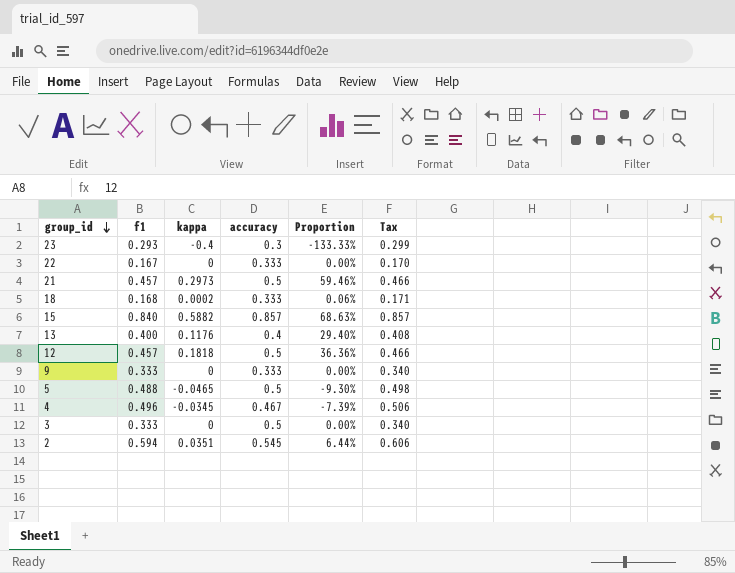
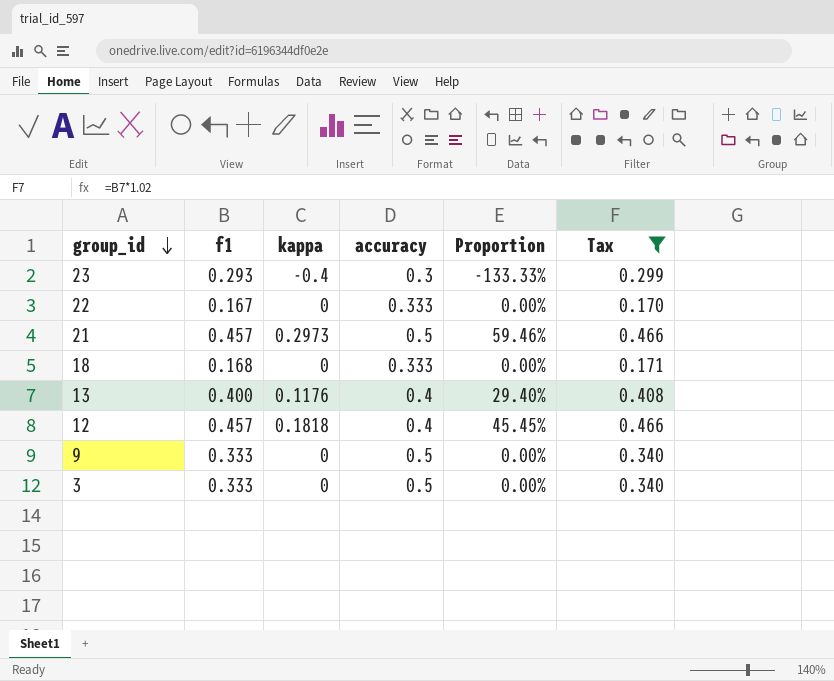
filter: none -> Tax <= 0.466
18 | kappa: 0.0002 -> 0
18 | Proportion: 0.06% -> 0.00%
12 | accuracy: 0.5 -> 0.4
12 | Proportion: 36.36% -> 45.45%
9 | accuracy: 0.333 -> 0.5

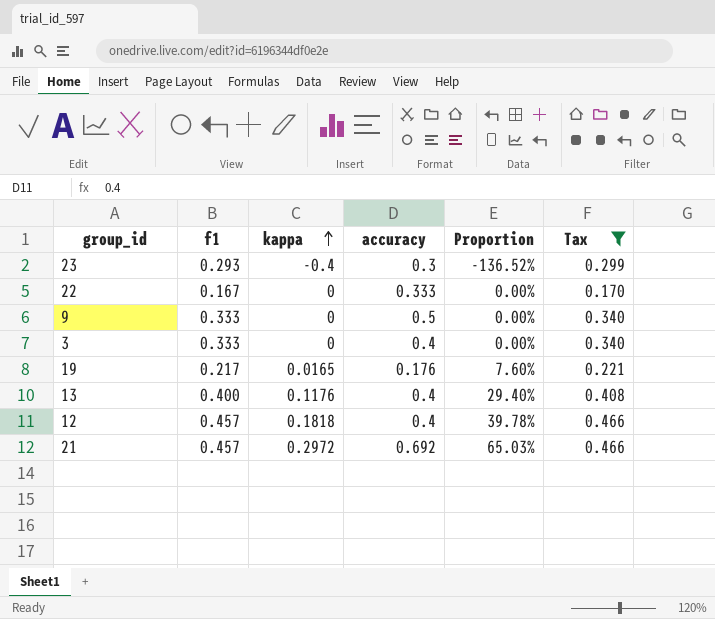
row order: group_id descending -> kappa ascending
column Proportion | formula: [kappa] / [accuracy] -> [kappa] / [f1]
row 18: 0.168 | 0 | 0.333 | 0.00% | 0.171 -> none
3 | accuracy: 0.5 -> 0.4
row 19: none -> 0.217 | 0.0165 | 0.176 | 7.60% | 0.221
21 | kappa: 0.2973 -> 0.2972
21 | accuracy: 0.5 -> 0.692

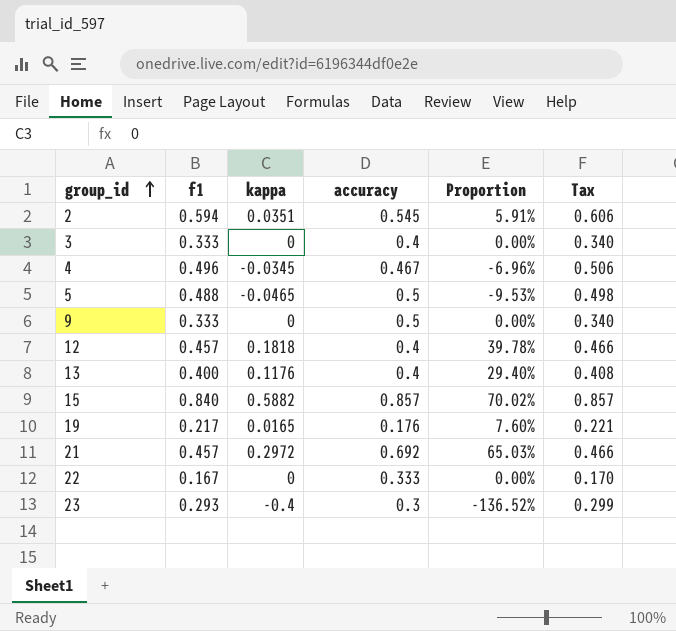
filter: Tax <= 0.466 -> none
row order: kappa ascending -> group_id ascending

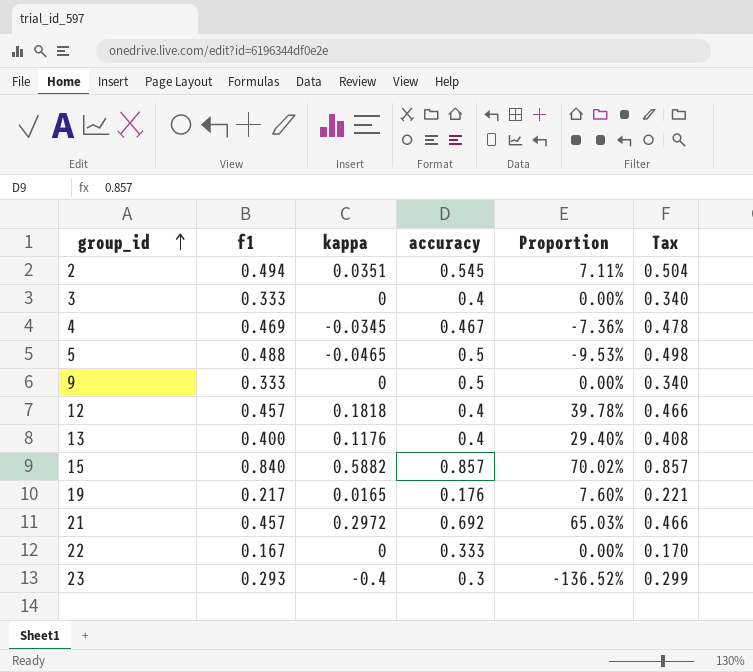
2 | f1: 0.594 -> 0.494
2 | Proportion: 5.91% -> 7.11%
2 | Tax: 0.606 -> 0.504
4 | f1: 0.496 -> 0.469
4 | Proportion: -6.96% -> -7.36%
4 | Tax: 0.506 -> 0.478

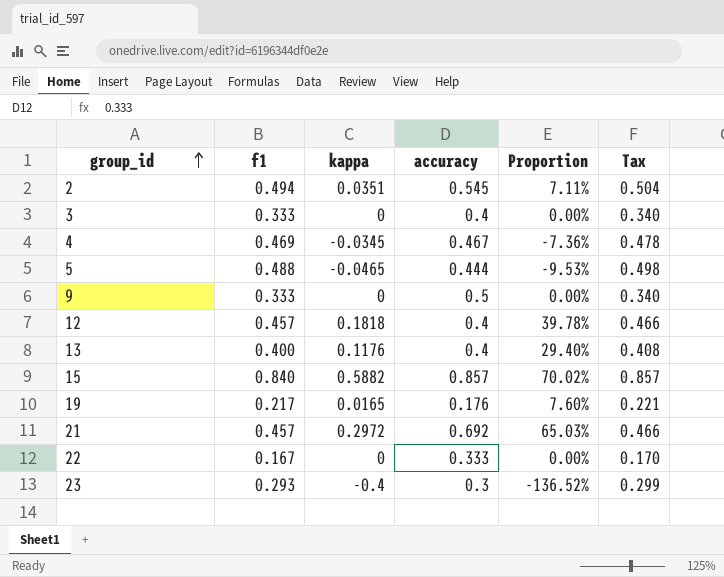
5 | accuracy: 0.5 -> 0.444

